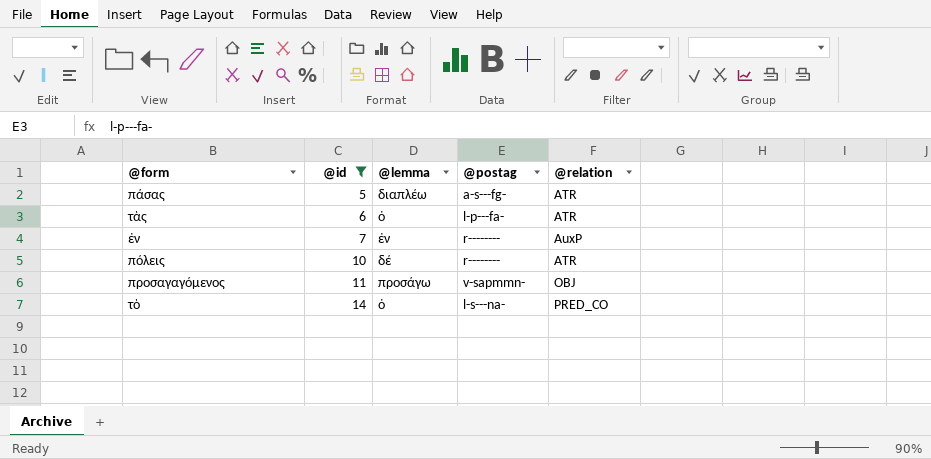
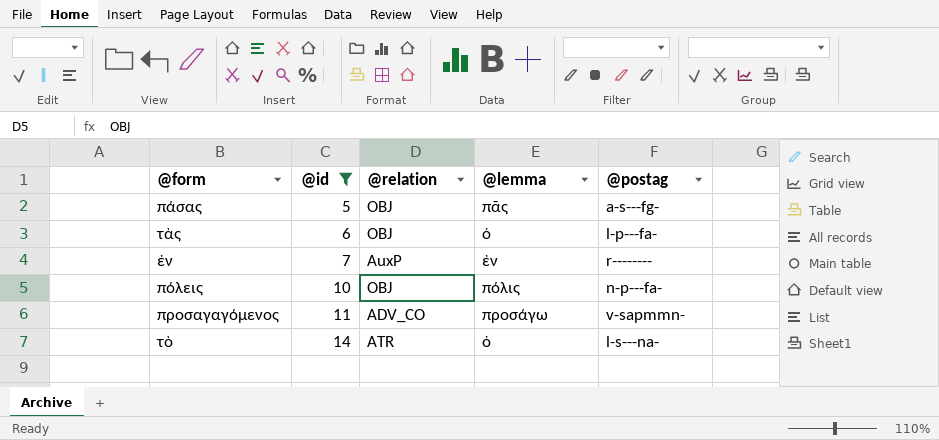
column @relation | position: 5 -> 3
πάσας | @relation: ATR -> OBJ
πάσας | @lemma: διαπλέω -> πᾶς
τὰς | @relation: ATR -> OBJ
πόλεις | @relation: ATR -> OBJ
πόλεις | @lemma: δέ -> πόλις
πόλεις | @postag: r-------- -> n-p---fa-
προσαγαγόμενος | @relation: OBJ -> ADV_CO
τὸ | @relation: PRED_CO -> ATR

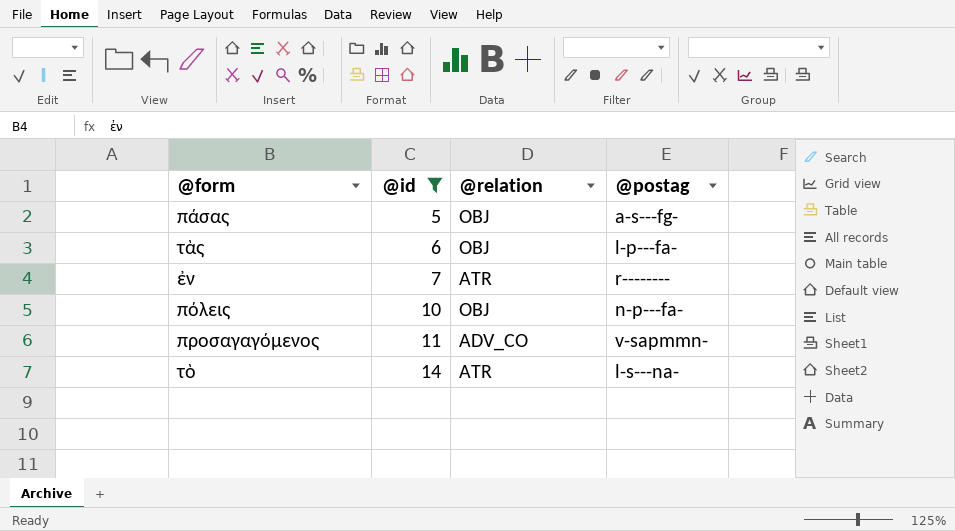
column @lemma | position: 4 -> none
ἐν | @relation: AuxP -> ATR

